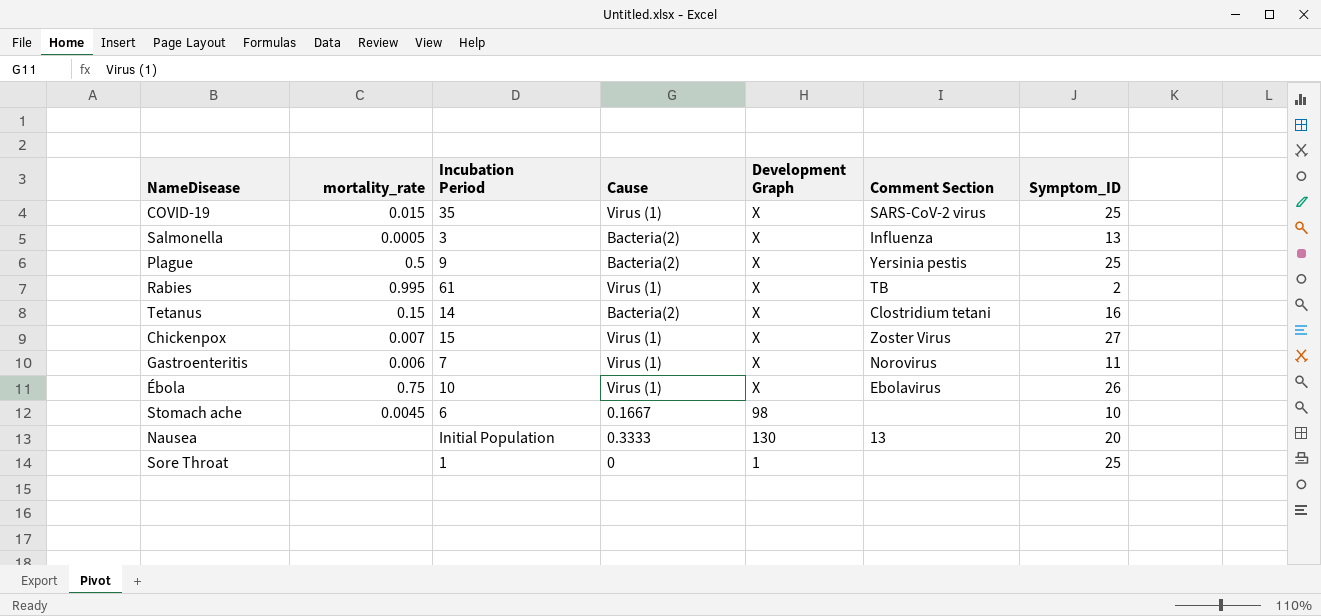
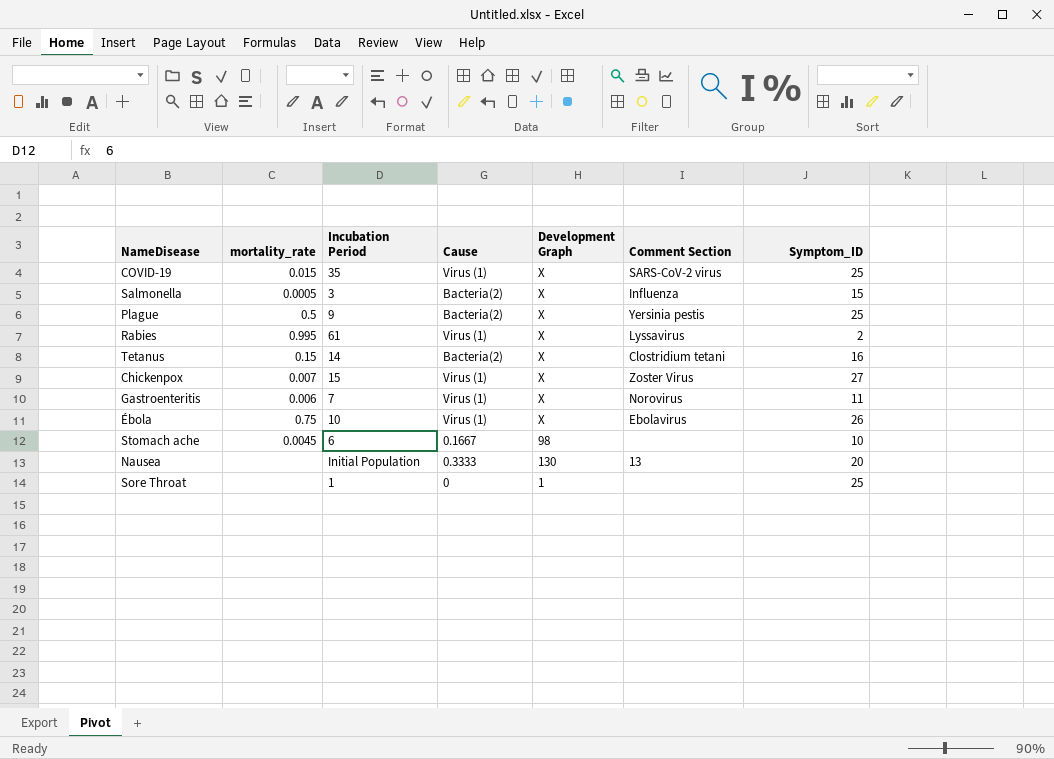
Salmonella | Symptom_ID: 13 -> 15
Rabies | Comment Section: TB -> Lyssavirus

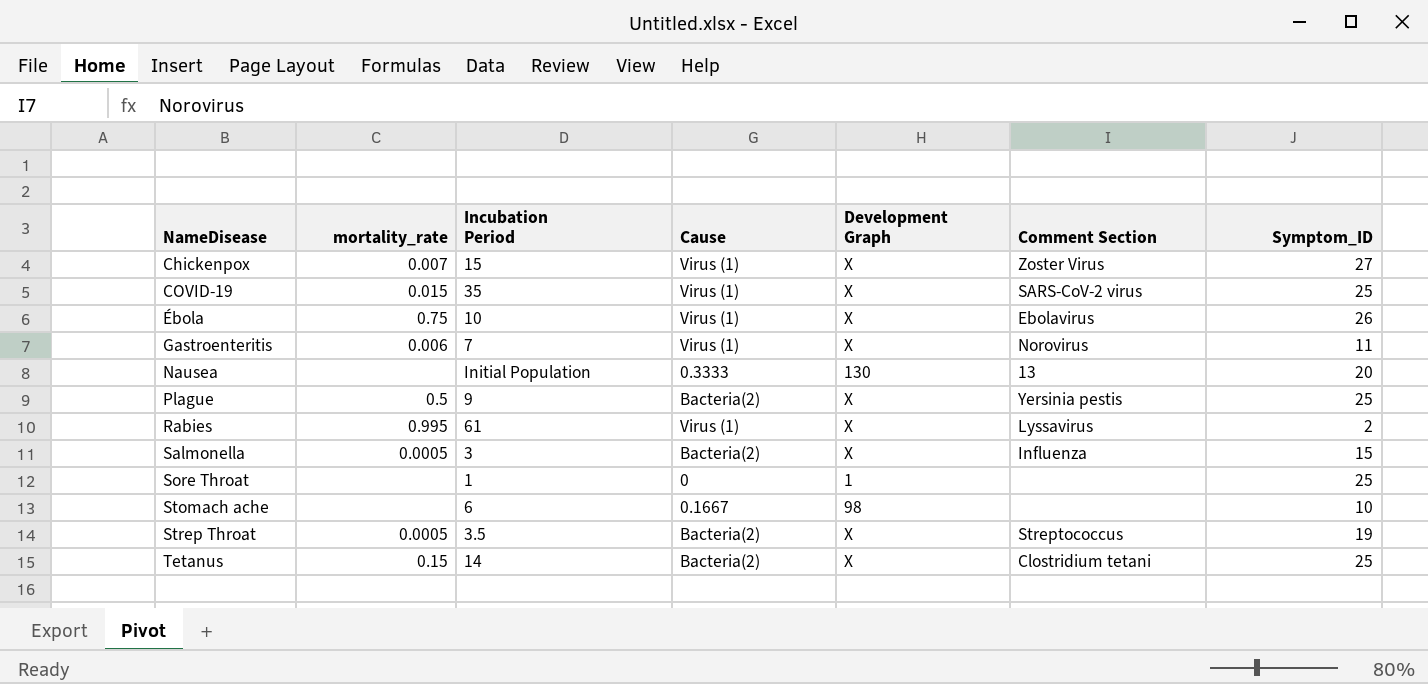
row order: none -> NameDisease ascending
Stomach ache | mortality_rate: 0.0045 -> none
row Strep Throat: none -> 0.0005 | 3.5 | Bacteria(2) | X | Streptococcus | 19
Tetanus | Symptom_ID: 16 -> 25

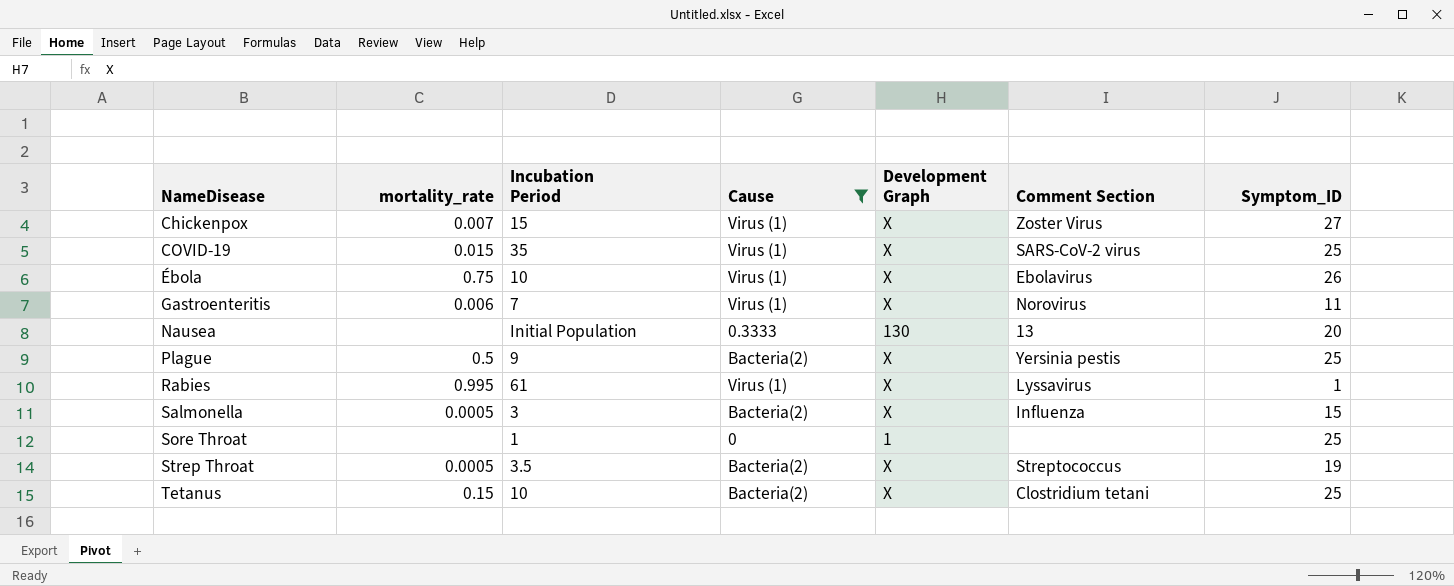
filter: none -> Cause != 0.1667
Rabies | Symptom_ID: 2 -> 1
Tetanus | Incubation Period: 14 -> 10

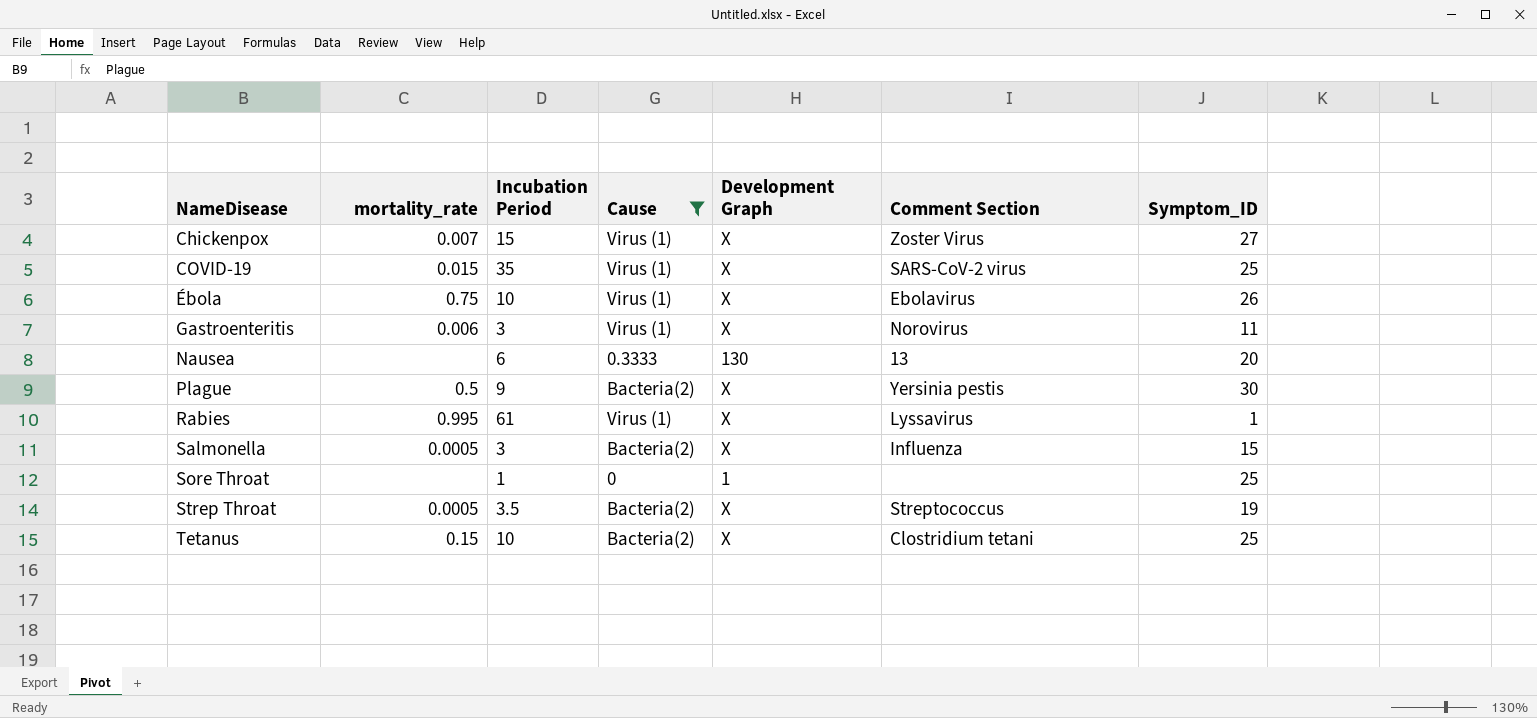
Gastroenteritis | Incubation Period: 7 -> 3
Nausea | Incubation Period: Initial Population -> 6
Plague | Symptom_ID: 25 -> 30

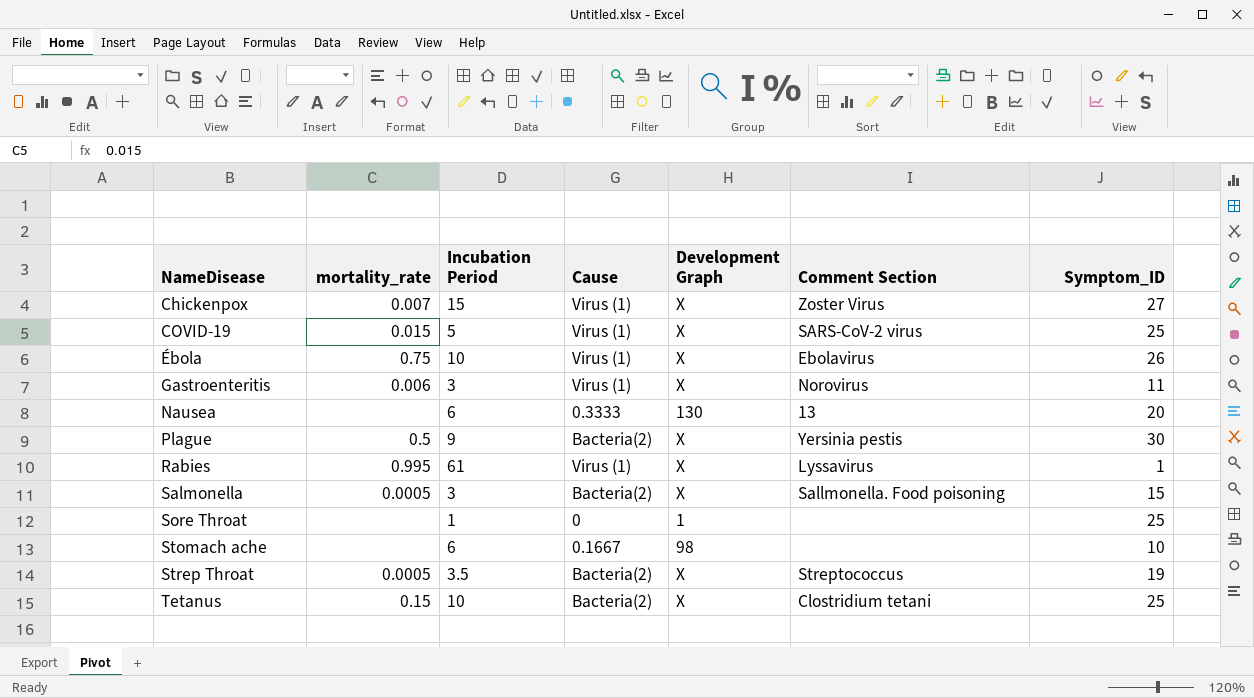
filter: Cause != 0.1667 -> none
COVID-19 | Incubation Period: 35 -> 5
Salmonella | Comment Section: Influenza -> Sallmonella. Food poisoning

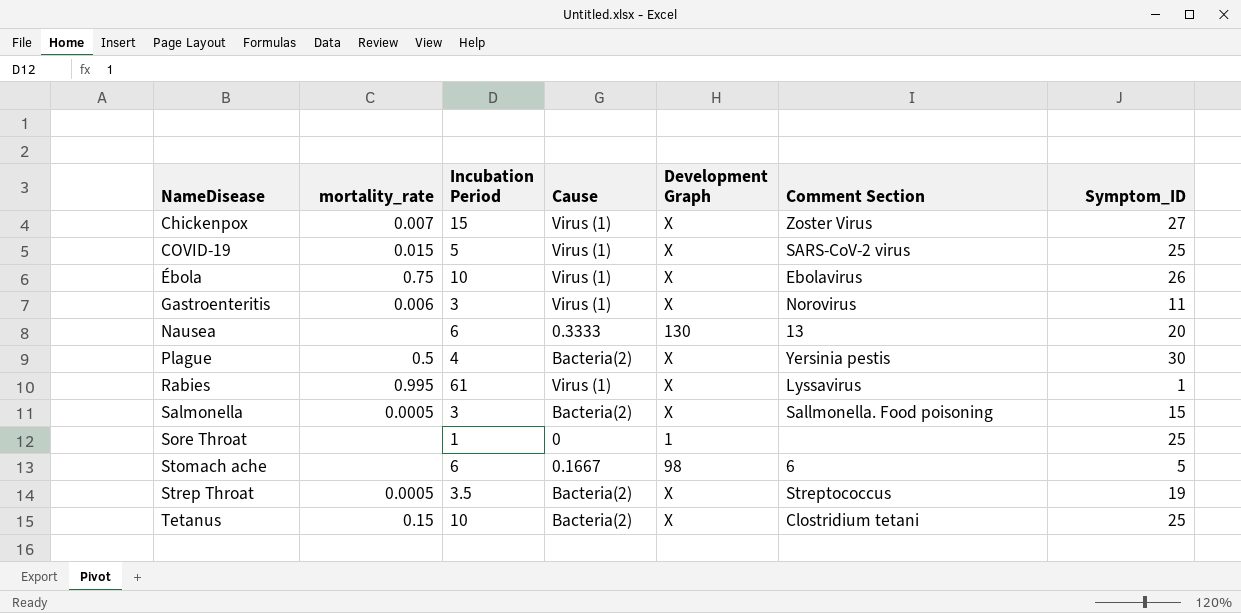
Plague | Incubation Period: 9 -> 4
Stomach ache | Comment Section: none -> 6
Stomach ache | Symptom_ID: 10 -> 5

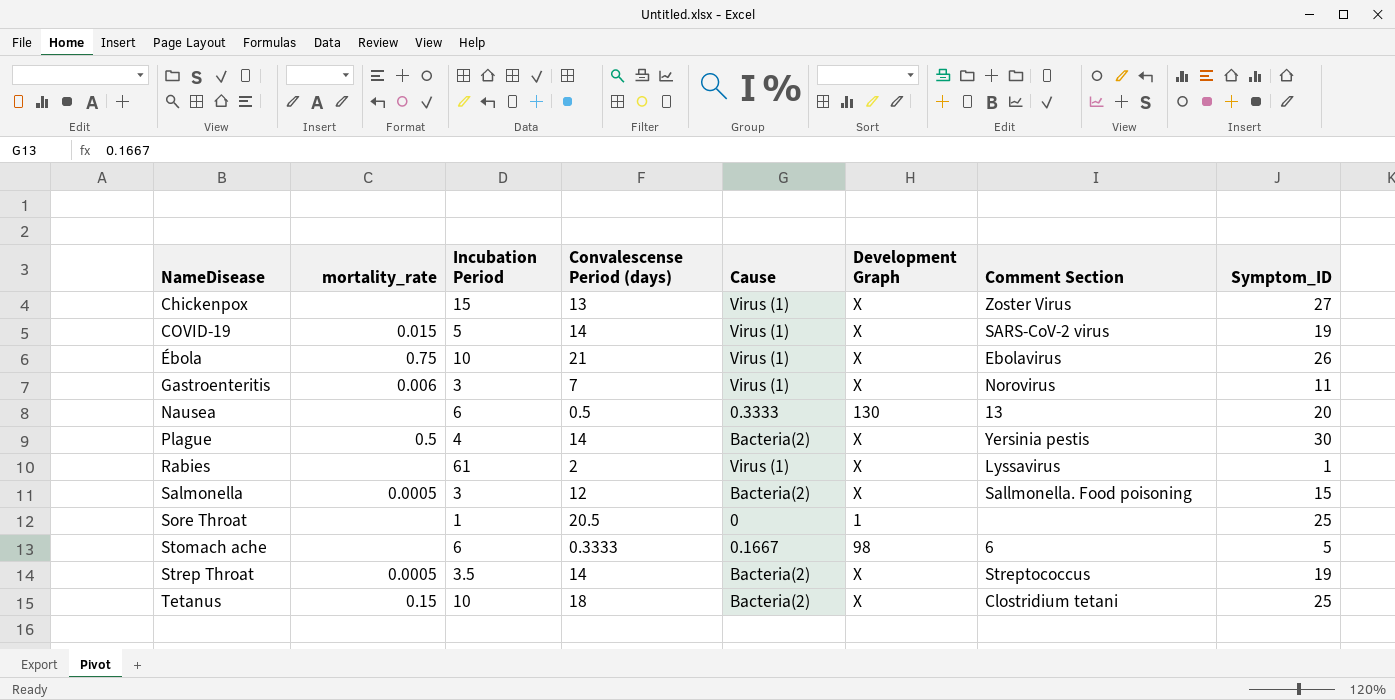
column Convalescense Period (days) | position: none -> 4
Chickenpox | mortality_rate: 0.007 -> none
COVID-19 | Symptom_ID: 25 -> 19
Rabies | mortality_rate: 0.995 -> none

